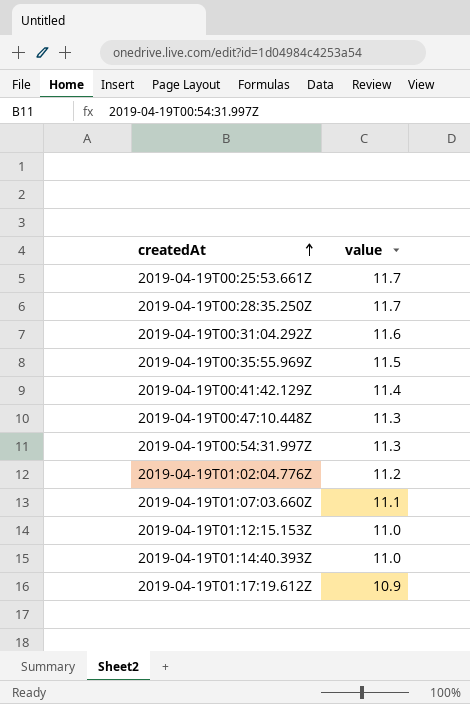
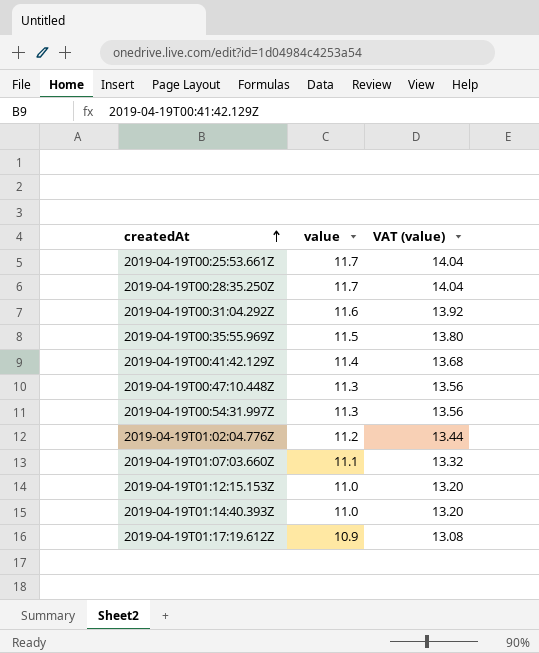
column VAT (value) | formula: none -> [value] * 1.2

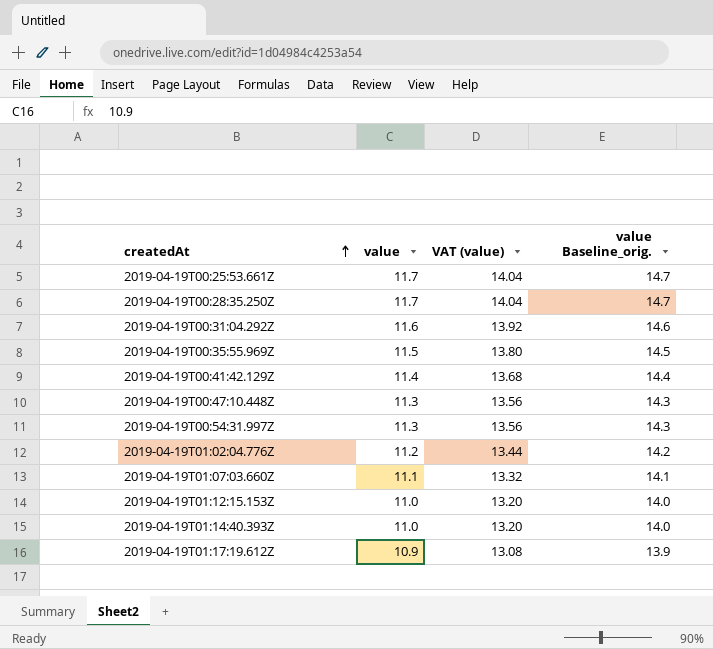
column value Baseline_orig. | formula: none -> [value] + 3

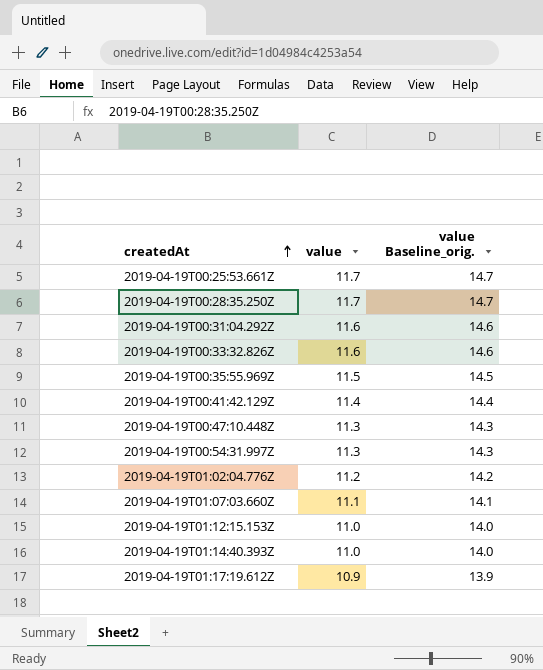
column VAT (value) | formula: [value] * 1.2 -> none
row 2019-04-19T00:33:32.826Z: none -> 11.6 | 14.6

